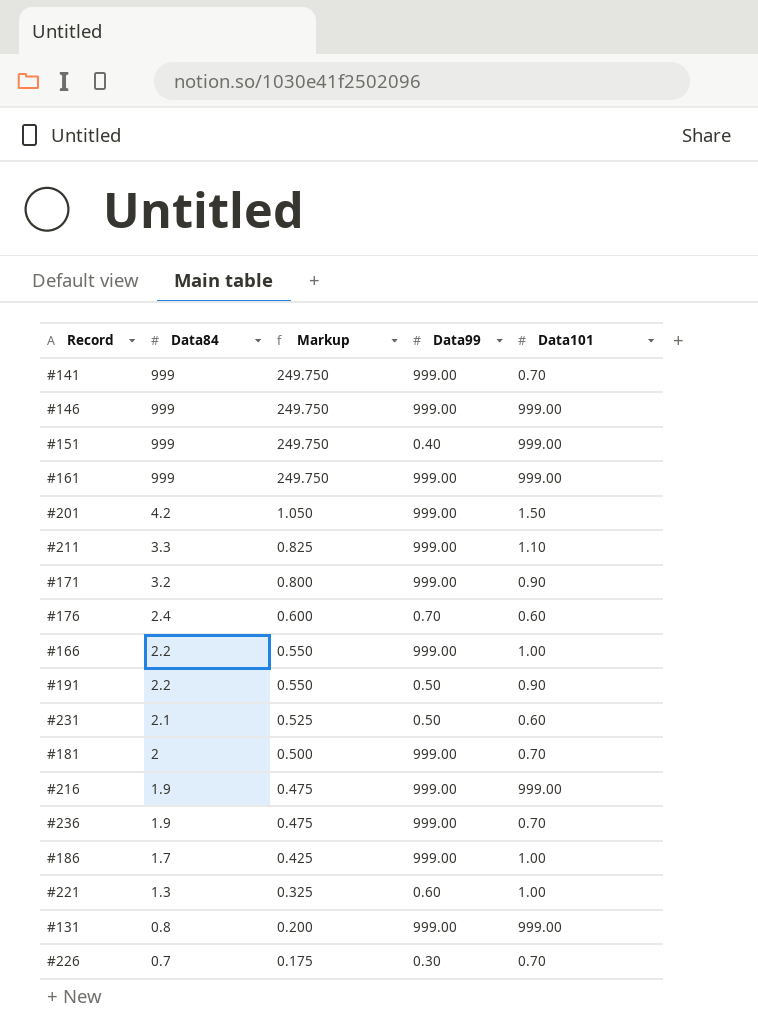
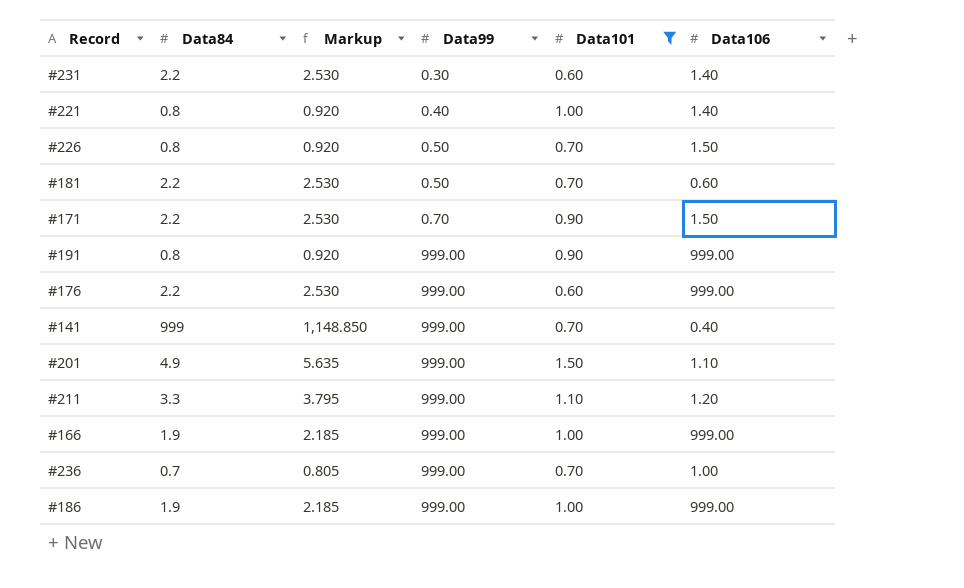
filter: none -> Data101 != 999.00
row order: Data84 descending -> Data99 ascending
column Markup | formula: [Data84] * 0.25 -> [Data84] * 1.15
column Data106 | position: none -> 6
#231 | Data84: 2.1 -> 2.2
#231 | Data99: 0.50 -> 0.30
#221 | Data84: 1.3 -> 0.8
#221 | Data99: 0.60 -> 0.40
#226 | Data84: 0.7 -> 0.8
#226 | Data99: 0.30 -> 0.50
#181 | Data84: 2 -> 2.2
#181 | Data99: 999.00 -> 0.50
#171 | Data84: 3.2 -> 2.2
#171 | Data99: 999.00 -> 0.70
#191 | Data84: 2.2 -> 0.8
#191 | Data99: 0.50 -> 999.00
#176 | Data84: 2.4 -> 2.2
#176 | Data99: 0.70 -> 999.00
#201 | Data84: 4.2 -> 4.9
#166 | Data84: 2.2 -> 1.9
#236 | Data84: 1.9 -> 0.7
#186 | Data84: 1.7 -> 1.9

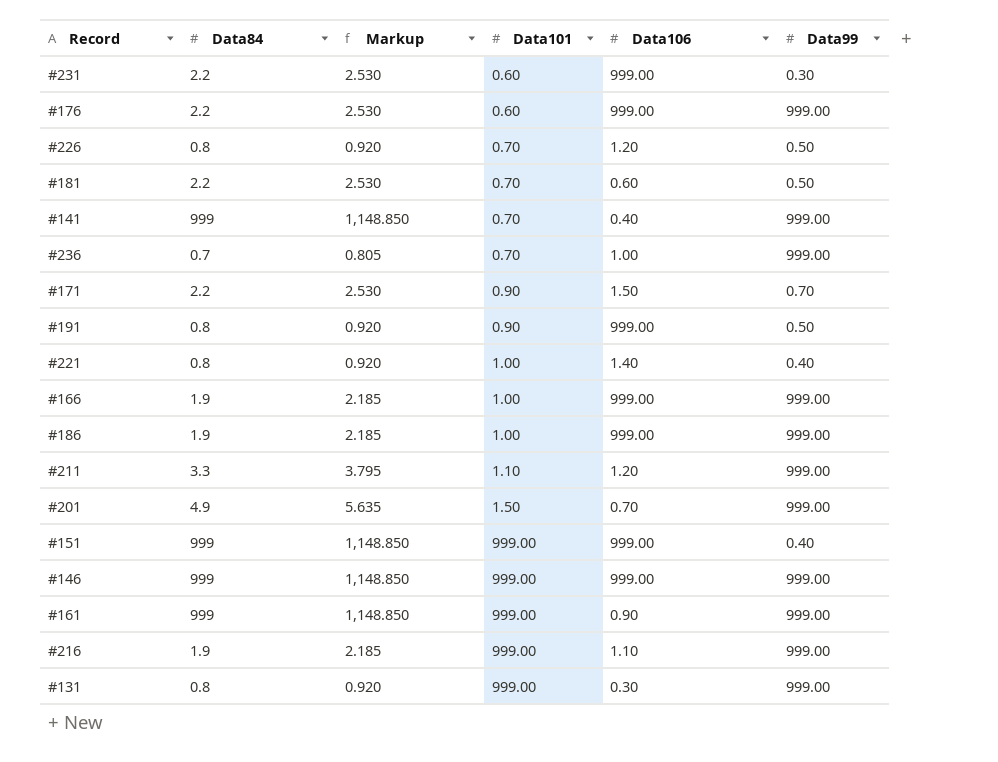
filter: Data101 != 999.00 -> none
row order: Data99 ascending -> Data101 ascending
column Data99 | position: 4 -> 6
#231 | Data106: 1.40 -> 999.00
#226 | Data106: 1.50 -> 1.20
#191 | Data99: 999.00 -> 0.50
#201 | Data106: 1.10 -> 0.70

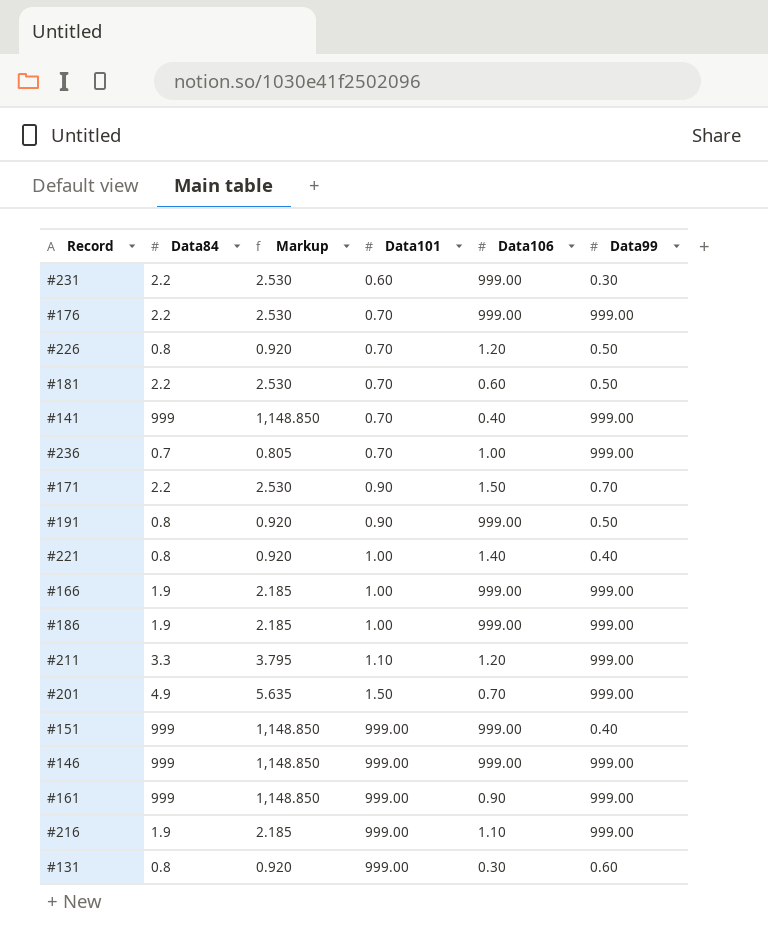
#176 | Data101: 0.60 -> 0.70
#131 | Data99: 999.00 -> 0.60

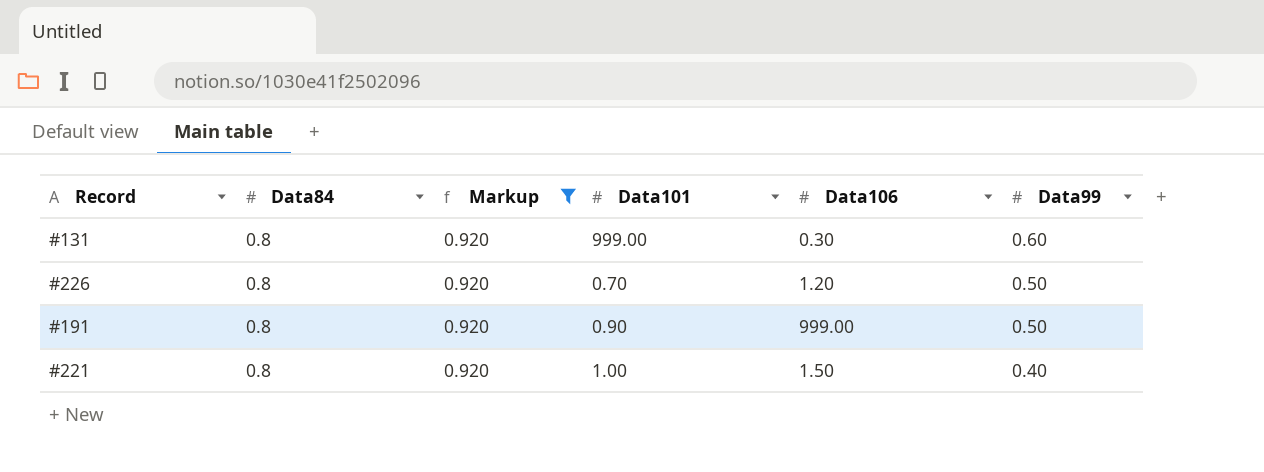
filter: none -> Markup = 0.920
row order: Data101 ascending -> Data99 descending
#221 | Data106: 1.40 -> 1.50

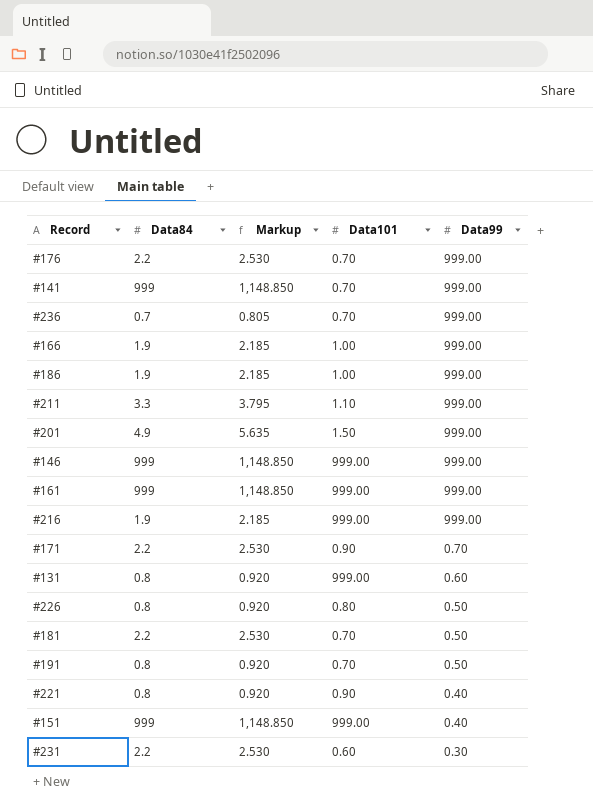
filter: Markup = 0.920 -> none
column Data106 | position: 5 -> none
#226 | Data101: 0.70 -> 0.80
#191 | Data101: 0.90 -> 0.70
#221 | Data101: 1.00 -> 0.90

